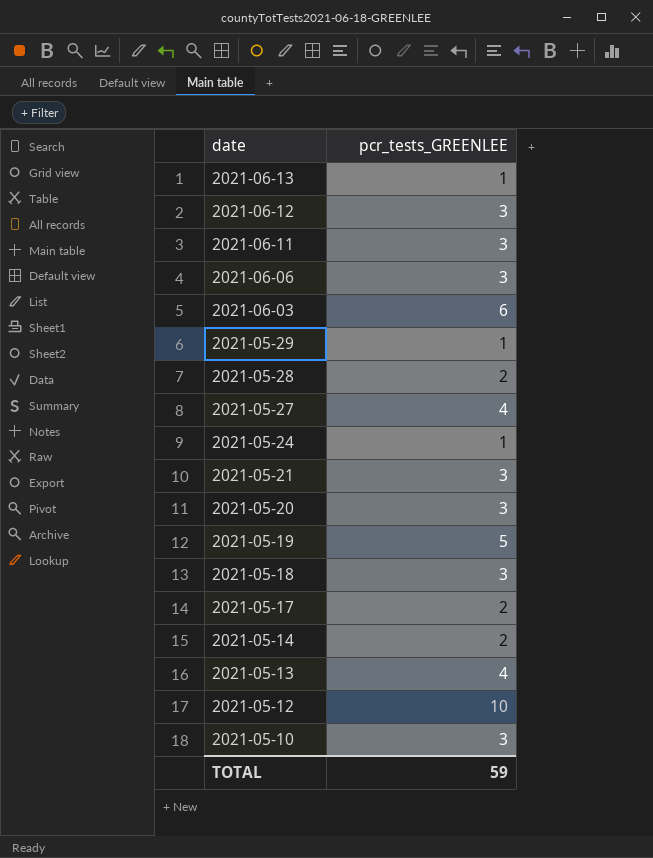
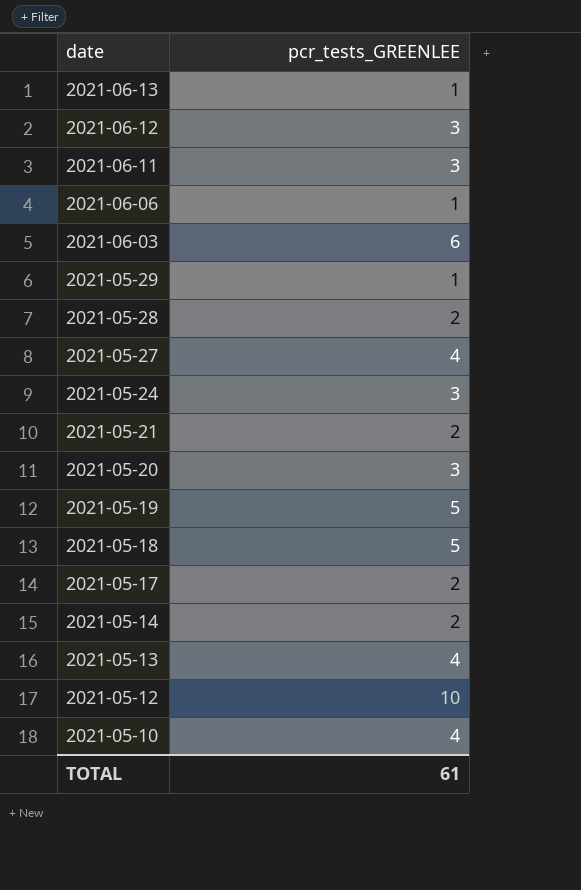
2021-06-06 | pcr_tests_GREENLEE: 3 -> 1
2021-05-24 | pcr_tests_GREENLEE: 1 -> 3
2021-05-21 | pcr_tests_GREENLEE: 3 -> 2
2021-05-18 | pcr_tests_GREENLEE: 3 -> 5
2021-05-10 | pcr_tests_GREENLEE: 3 -> 4
TOTAL | pcr_tests_GREENLEE: 59 -> 61

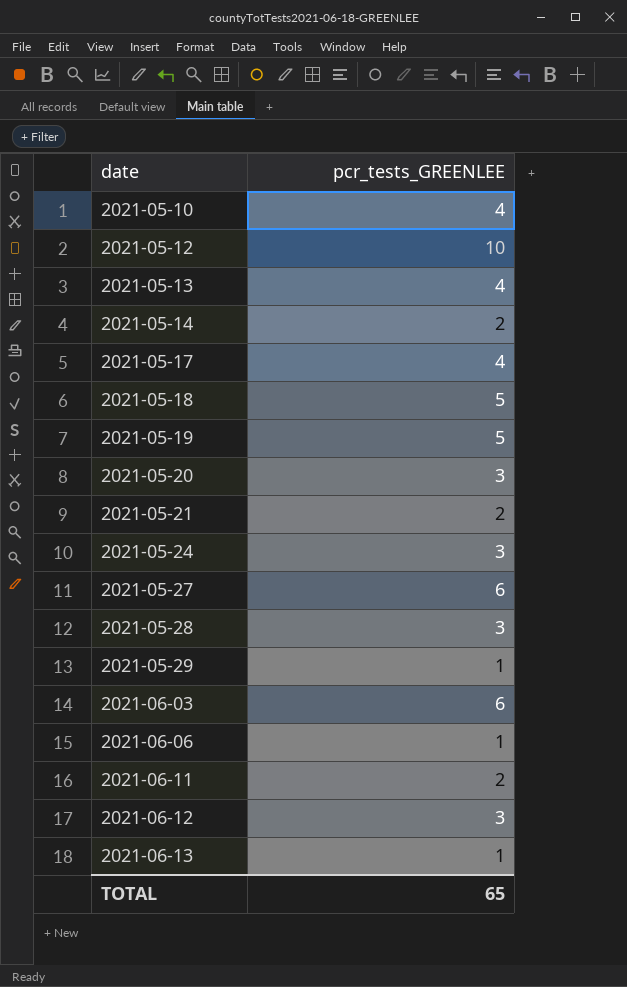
row order: date descending -> date ascending
2021-05-17 | pcr_tests_GREENLEE: 2 -> 4
2021-05-27 | pcr_tests_GREENLEE: 4 -> 6
2021-05-28 | pcr_tests_GREENLEE: 2 -> 3
2021-06-11 | pcr_tests_GREENLEE: 3 -> 2
TOTAL | pcr_tests_GREENLEE: 61 -> 65

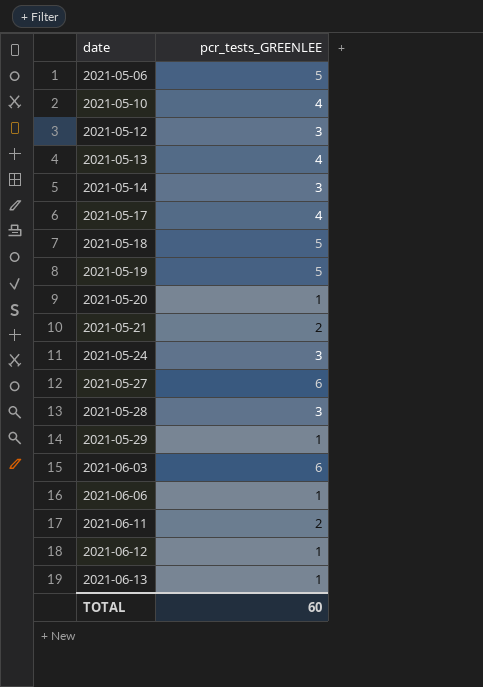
row 2021-05-06: none -> 5
2021-05-12 | pcr_tests_GREENLEE: 10 -> 3
2021-05-14 | pcr_tests_GREENLEE: 2 -> 3
2021-05-20 | pcr_tests_GREENLEE: 3 -> 1
2021-06-12 | pcr_tests_GREENLEE: 3 -> 1
TOTAL | pcr_tests_GREENLEE: 65 -> 60

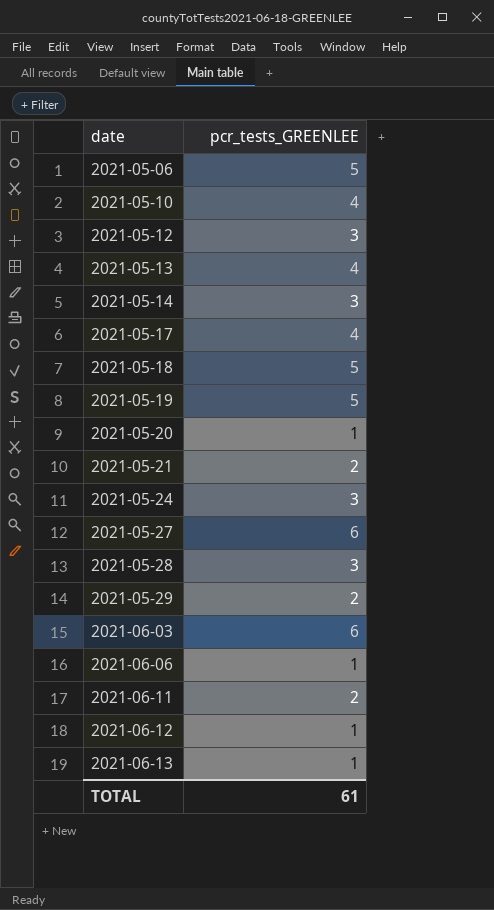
2021-05-29 | pcr_tests_GREENLEE: 1 -> 2
TOTAL | pcr_tests_GREENLEE: 60 -> 61

